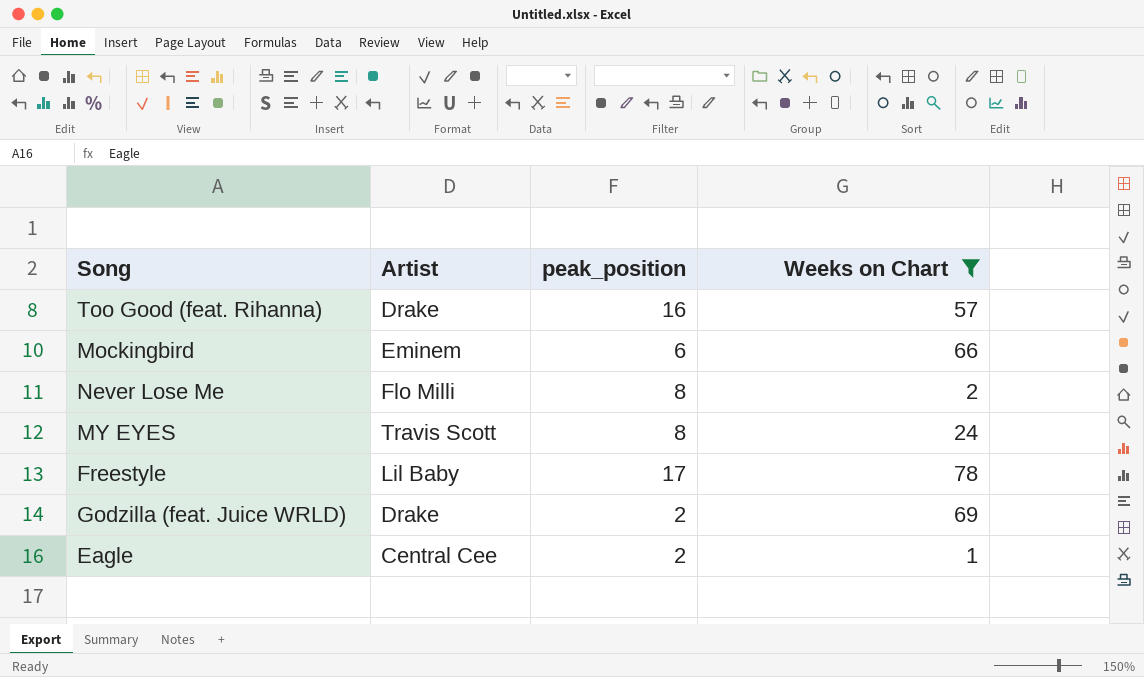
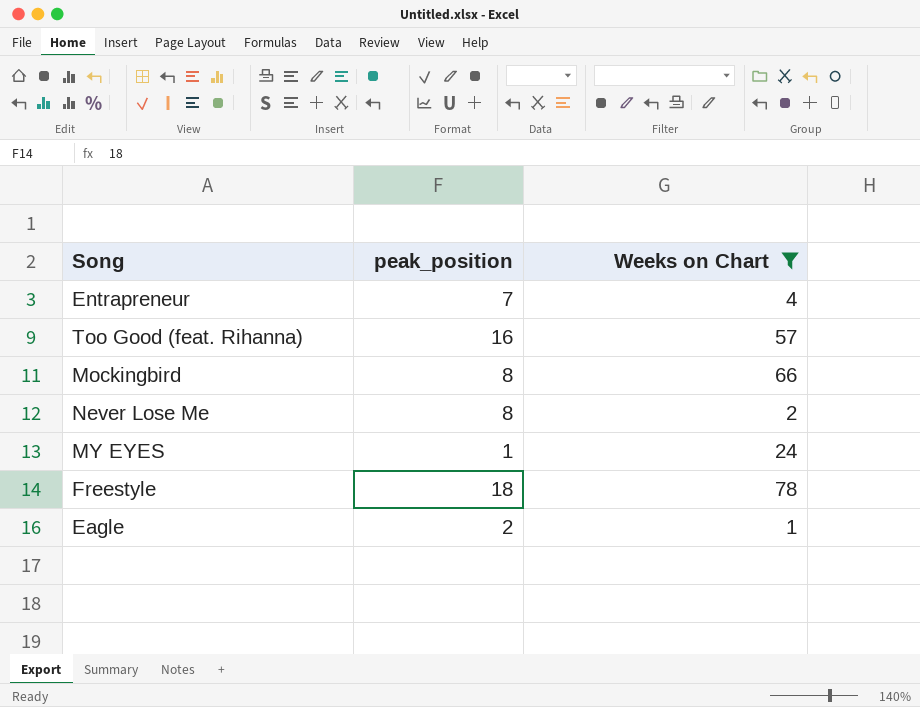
column Artist | position: 2 -> none
row Godzilla (feat. Juice WRLD): Drake | 2 | 69 -> none
row Entrapreneur: none -> 7 | 4
Mockingbird | peak_position: 6 -> 8
MY EYES | peak_position: 8 -> 1
Freestyle | peak_position: 17 -> 18

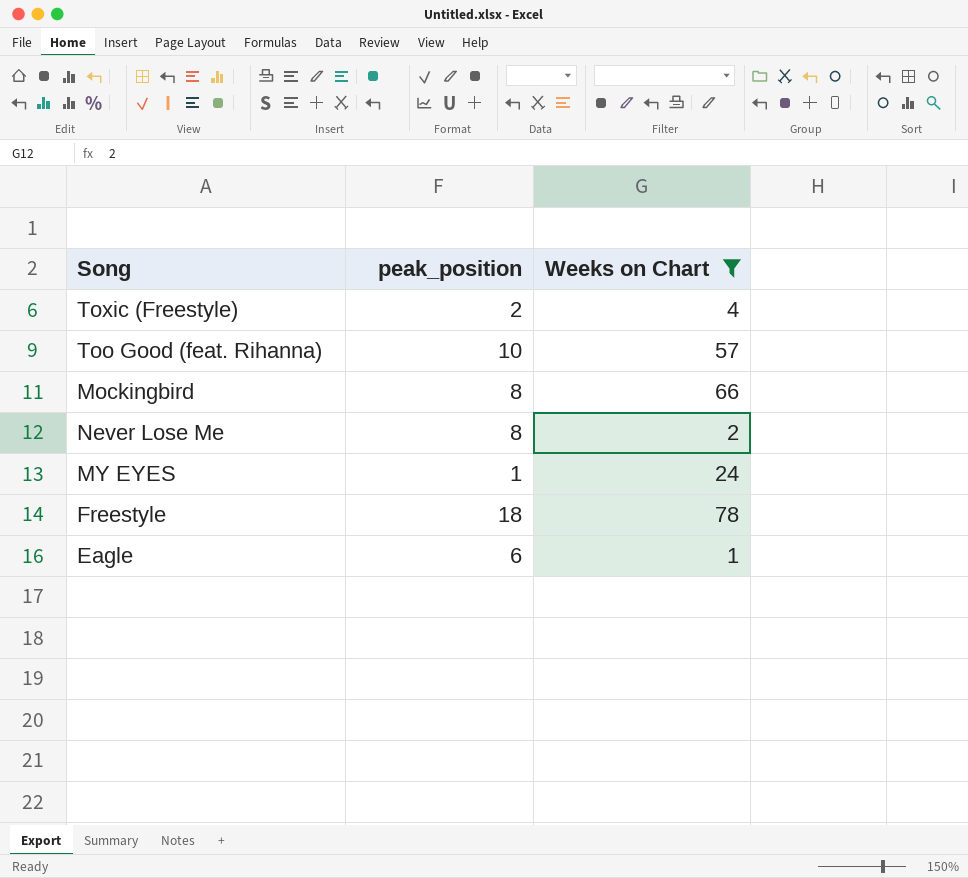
row Entrapreneur: 7 | 4 -> none
row Toxic (Freestyle): none -> 2 | 4
Too Good (feat. Rihanna) | peak_position: 16 -> 10
Eagle | peak_position: 2 -> 6

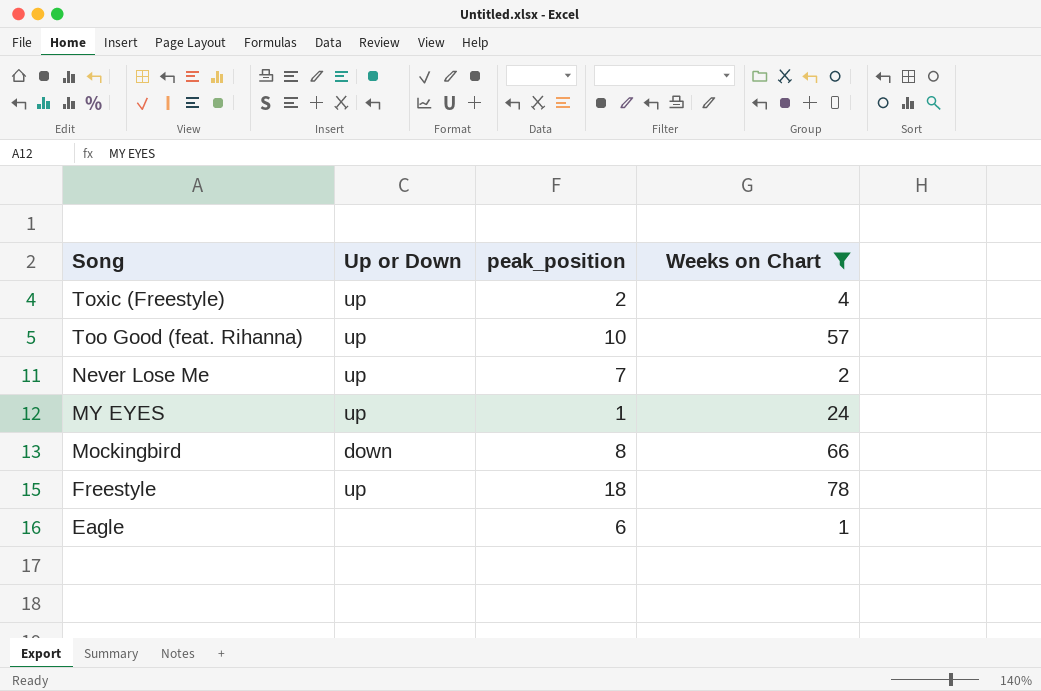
row order: none -> Song descending
column Up or Down | position: none -> 2
Never Lose Me | peak_position: 8 -> 7

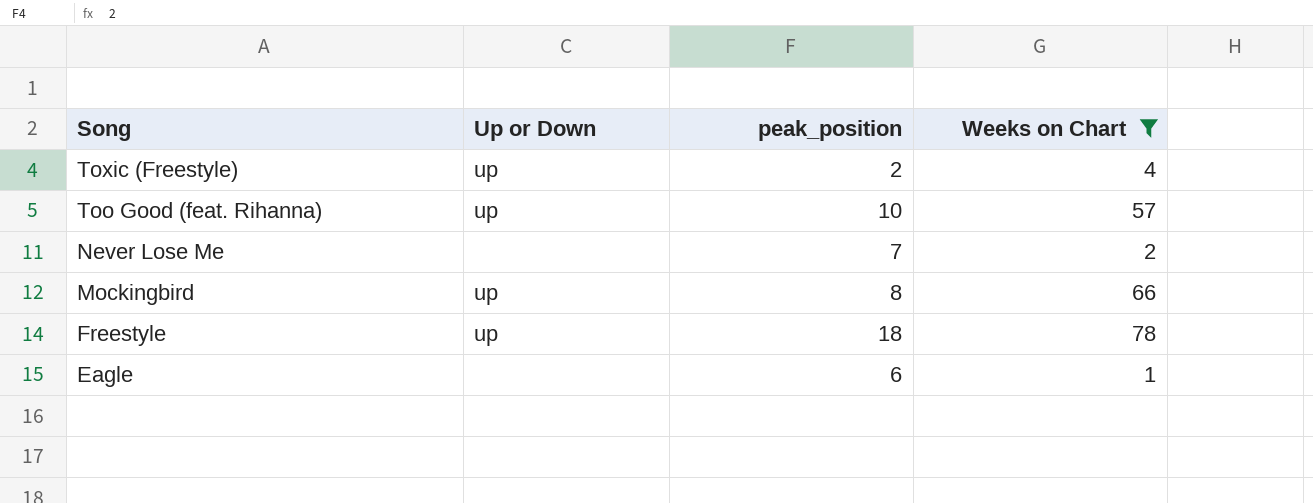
row MY EYES: up | 1 | 24 -> none
Never Lose Me | Up or Down: up -> none
Mockingbird | Up or Down: down -> up

